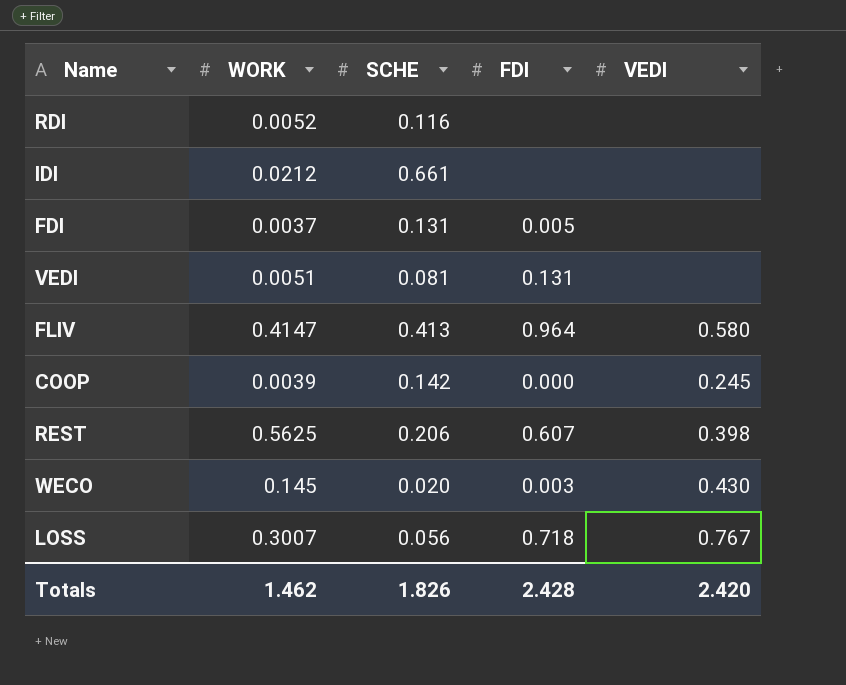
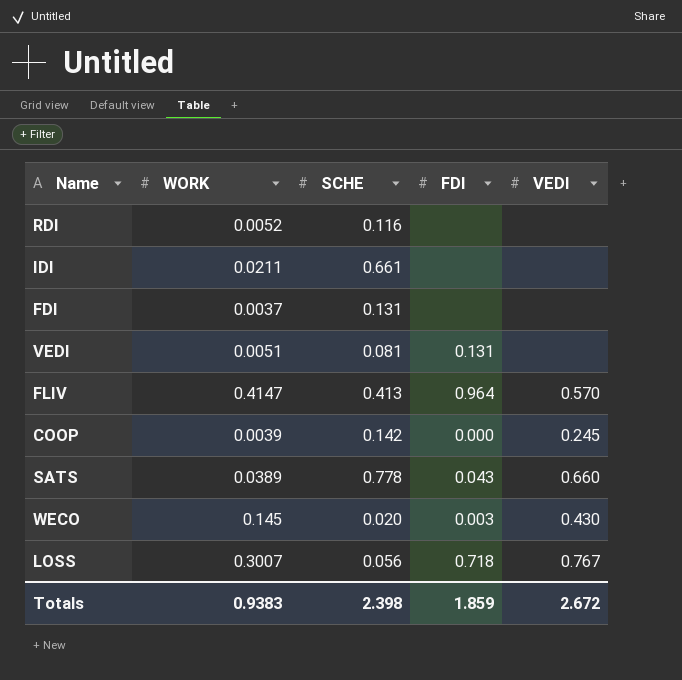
row REST: 0.5625 | 0.206 | 0.607 | 0.398 -> none
IDI | WORK: 0.0212 -> 0.0211
FDI | FDI: 0.005 -> none
FLIV | VEDI: 0.580 -> 0.570
row SATS: none -> 0.0389 | 0.778 | 0.043 | 0.660
Totals | WORK: 1.462 -> 0.9383
Totals | SCHE: 1.826 -> 2.398
Totals | FDI: 2.428 -> 1.859
Totals | VEDI: 2.420 -> 2.672

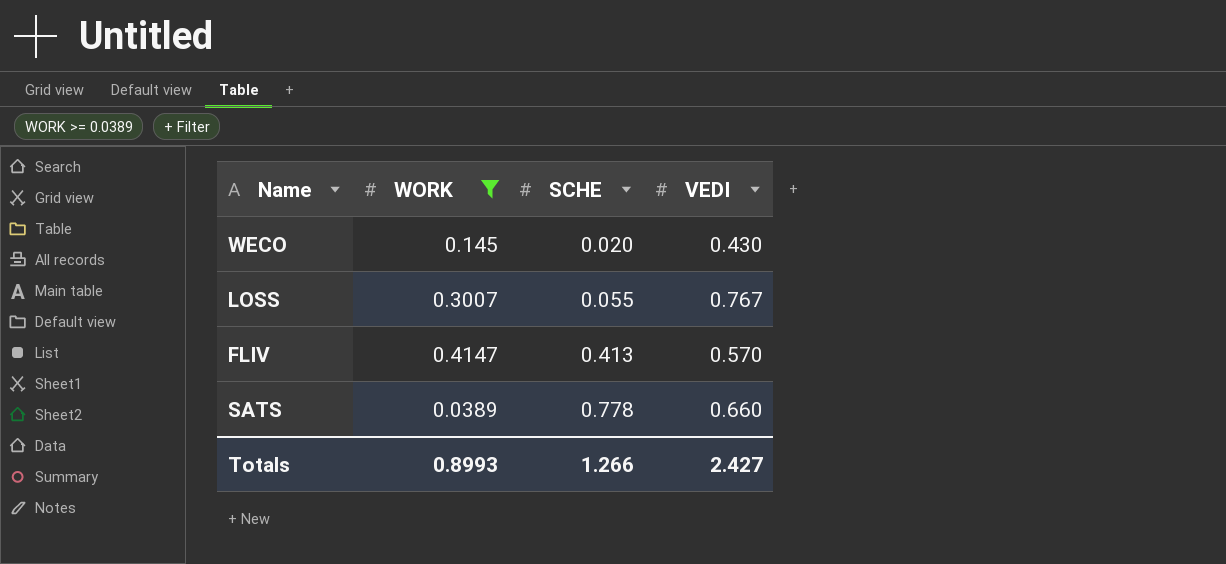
filter: none -> WORK >= 0.0389
row order: none -> SCHE ascending
column FDI | position: 4 -> none
LOSS | SCHE: 0.056 -> 0.055
Totals | WORK: 0.9383 -> 0.8993
Totals | SCHE: 2.398 -> 1.266
Totals | VEDI: 2.672 -> 2.427

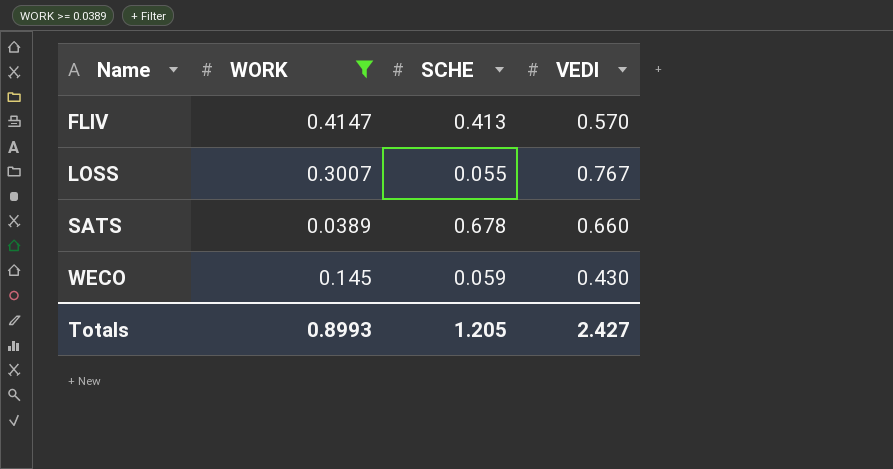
row order: SCHE ascending -> Name ascending
SATS | SCHE: 0.778 -> 0.678
WECO | SCHE: 0.020 -> 0.059
Totals | SCHE: 1.266 -> 1.205

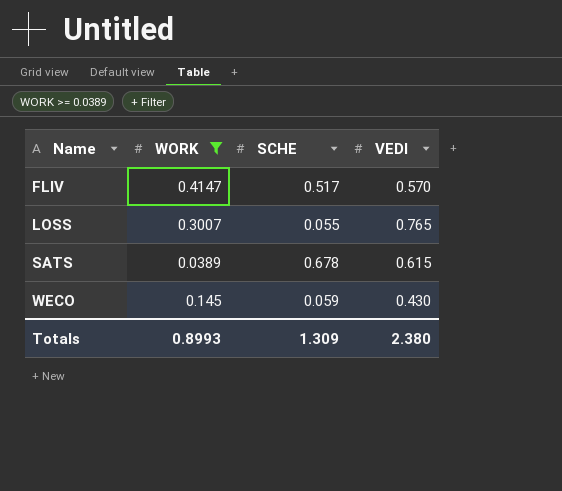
FLIV | SCHE: 0.413 -> 0.517
LOSS | VEDI: 0.767 -> 0.765
SATS | VEDI: 0.660 -> 0.615
Totals | SCHE: 1.205 -> 1.309
Totals | VEDI: 2.427 -> 2.380

